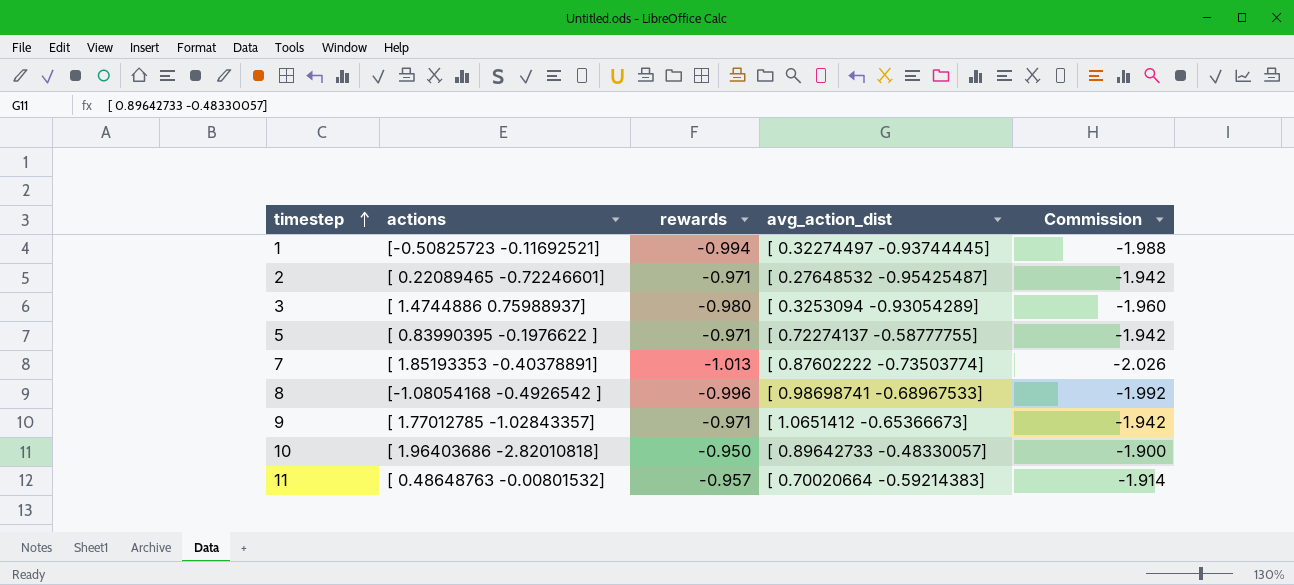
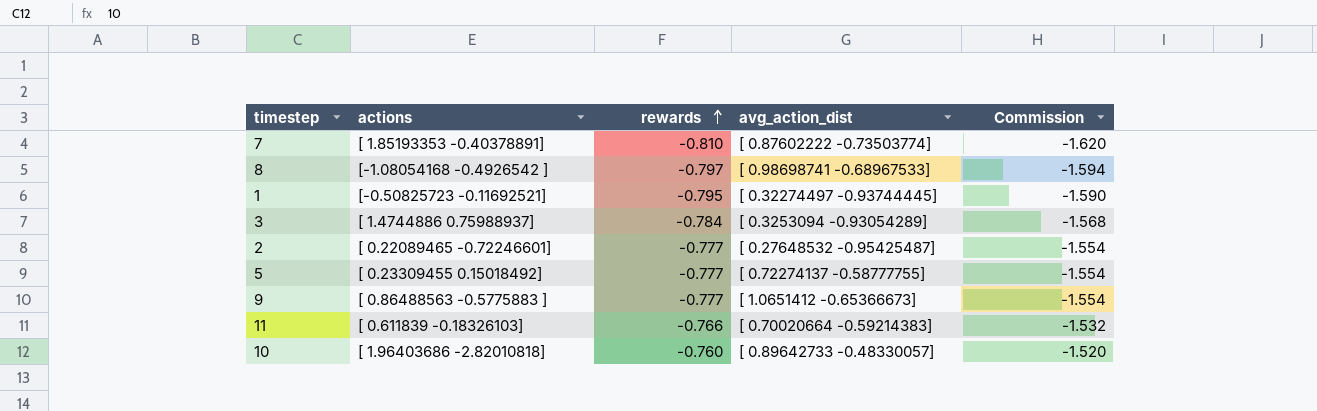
row order: timestep ascending -> rewards ascending
7 | rewards: -1.013 -> -0.810
7 | Commission: -2.026 -> -1.620
8 | rewards: -0.996 -> -0.797
8 | Commission: -1.992 -> -1.594
1 | rewards: -0.994 -> -0.795
1 | Commission: -1.988 -> -1.590
3 | rewards: -0.980 -> -0.784
3 | Commission: -1.960 -> -1.568
2 | rewards: -0.971 -> -0.777
2 | Commission: -1.942 -> -1.554
5 | actions: [ 0.83990395 -0.1976622 ] -> [ 0.23309455 0.15018492]
5 | rewards: -0.971 -> -0.777
5 | Commission: -1.942 -> -1.554
9 | actions: [ 1.77012785 -1.02843357] -> [ 0.86488563 -0.5775883 ]
9 | rewards: -0.971 -> -0.777
9 | Commission: -1.942 -> -1.554
11 | actions: [ 0.48648763 -0.00801532] -> [ 0.611839 -0.18326103]
11 | rewards: -0.957 -> -0.766
11 | Commission: -1.914 -> -1.532
10 | rewards: -0.950 -> -0.760
10 | Commission: -1.900 -> -1.520

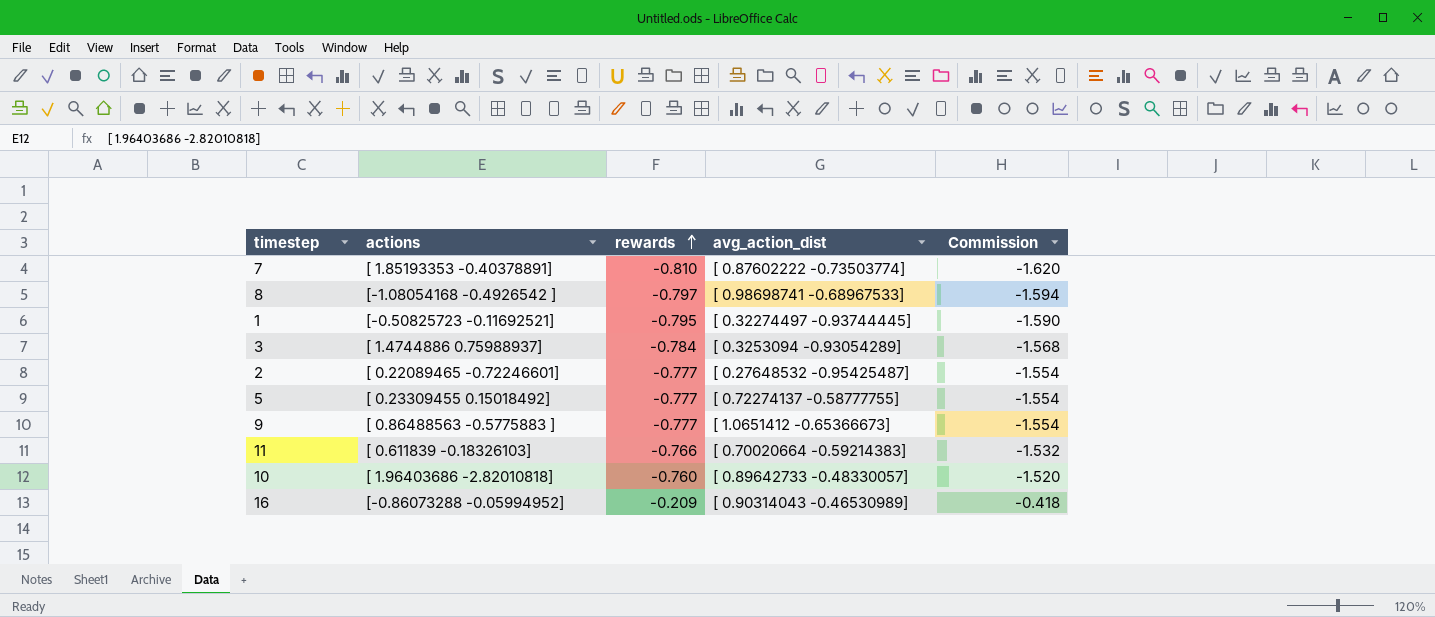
row 16: none -> [-0.86073288 -0.05994952] | -0.209 | [ 0.90314043 -0.46530989] | -0.418

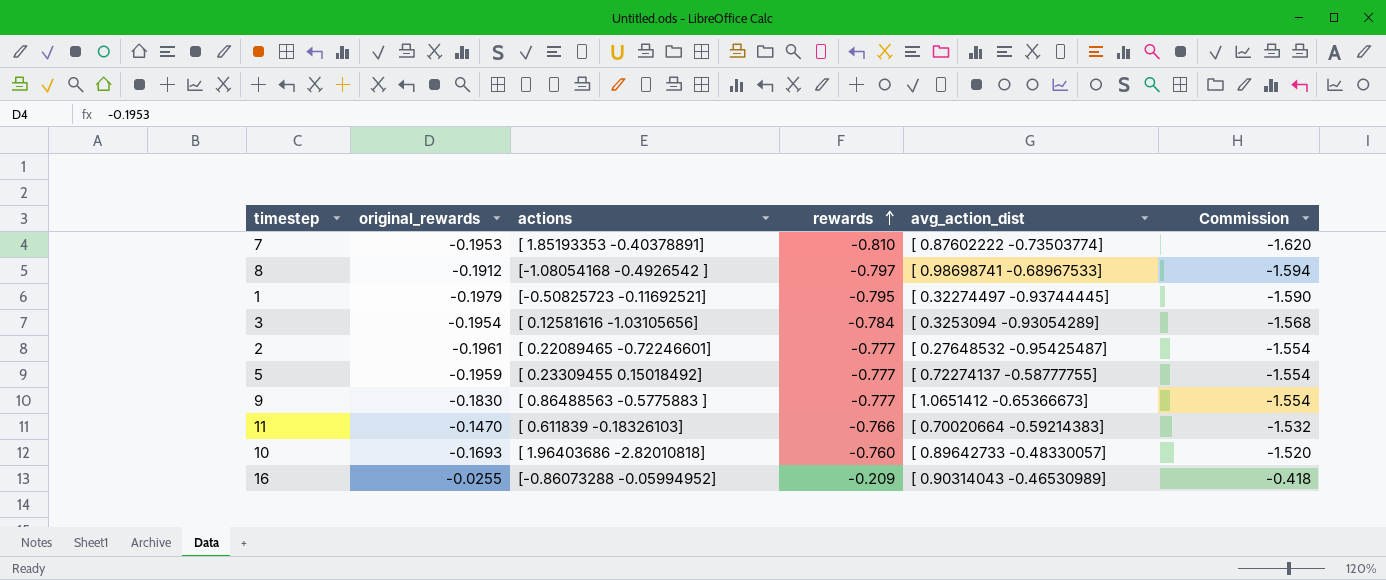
column original_rewards | position: none -> 2
3 | actions: [ 1.4744886 0.75988937] -> [ 0.12581616 -1.03105656]

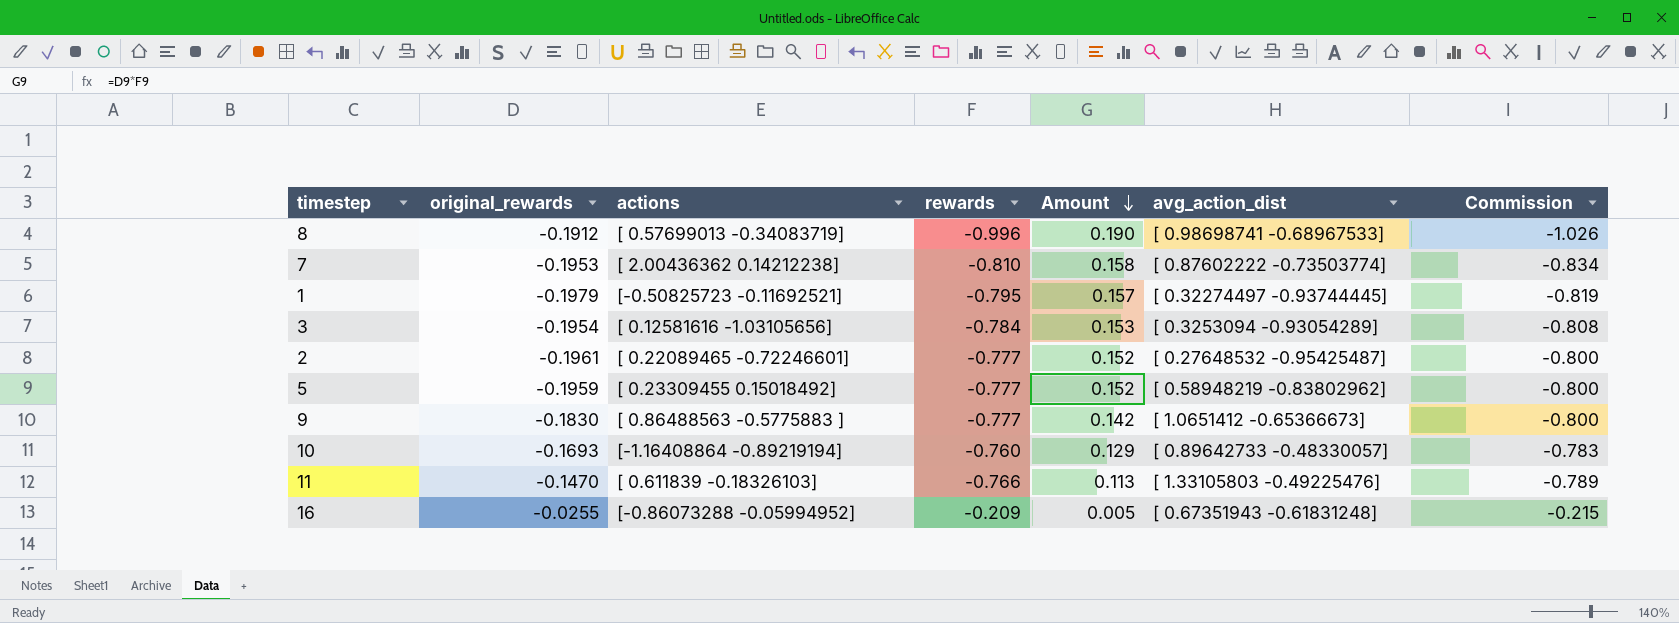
row order: rewards ascending -> Amount descending
column Amount | formula: none -> [original_rewards] * [rewards]
column Commission | formula: [rewards] * 2 -> [rewards] * 1.03
8 | actions: [-1.08054168 -0.4926542 ] -> [ 0.57699013 -0.34083719]
8 | rewards: -0.797 -> -0.996
7 | actions: [ 1.85193353 -0.40378891] -> [ 2.00436362 0.14212238]
5 | avg_action_dist: [ 0.72274137 -0.58777755] -> [ 0.58948219 -0.83802962]
10 | actions: [ 1.96403686 -2.82010818] -> [-1.16408864 -0.89219194]
11 | avg_action_dist: [ 0.70020664 -0.59214383] -> [ 1.33105803 -0.49225476]
16 | avg_action_dist: [ 0.90314043 -0.46530989] -> [ 0.67351943 -0.61831248]

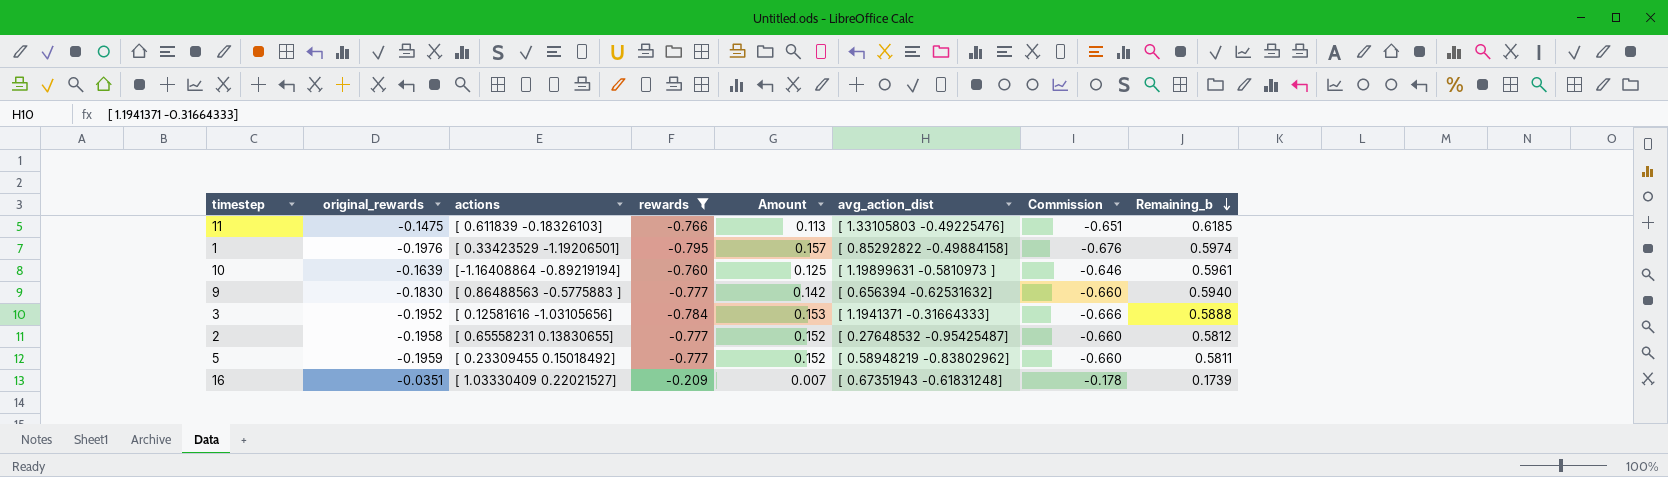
filter: none -> rewards >= -0.795
row order: Amount descending -> Remaining_b descending
column Commission | formula: [rewards] * 1.03 -> [rewards] * 0.85
column Remaining_b | formula: none -> [original_rewards] - [rewards]
11 | original_rewards: -0.1470 -> -0.1475
1 | original_rewards: -0.1979 -> -0.1976
1 | actions: [-0.50825723 -0.11692521] -> [ 0.33423529 -1.19206501]
1 | avg_action_dist: [ 0.32274497 -0.93744445] -> [ 0.85292822 -0.49884158]
10 | original_rewards: -0.1693 -> -0.1639
10 | Amount: 0.129 -> 0.125
10 | avg_action_dist: [ 0.89642733 -0.48330057] -> [ 1.19899631 -0.5810973 ]
9 | avg_action_dist: [ 1.0651412 -0.65366673] -> [ 0.656394 -0.62531632]
3 | original_rewards: -0.1954 -> -0.1952
3 | avg_action_dist: [ 0.3253094 -0.93054289] -> [ 1.1941371 -0.31664333]
2 | original_rewards: -0.1961 -> -0.1958
2 | actions: [ 0.22089465 -0.72246601] -> [ 0.65558231 0.13830655]
16 | original_rewards: -0.0255 -> -0.0351
16 | actions: [-0.86073288 -0.05994952] -> [ 1.03330409 0.22021527]
16 | Amount: 0.005 -> 0.007

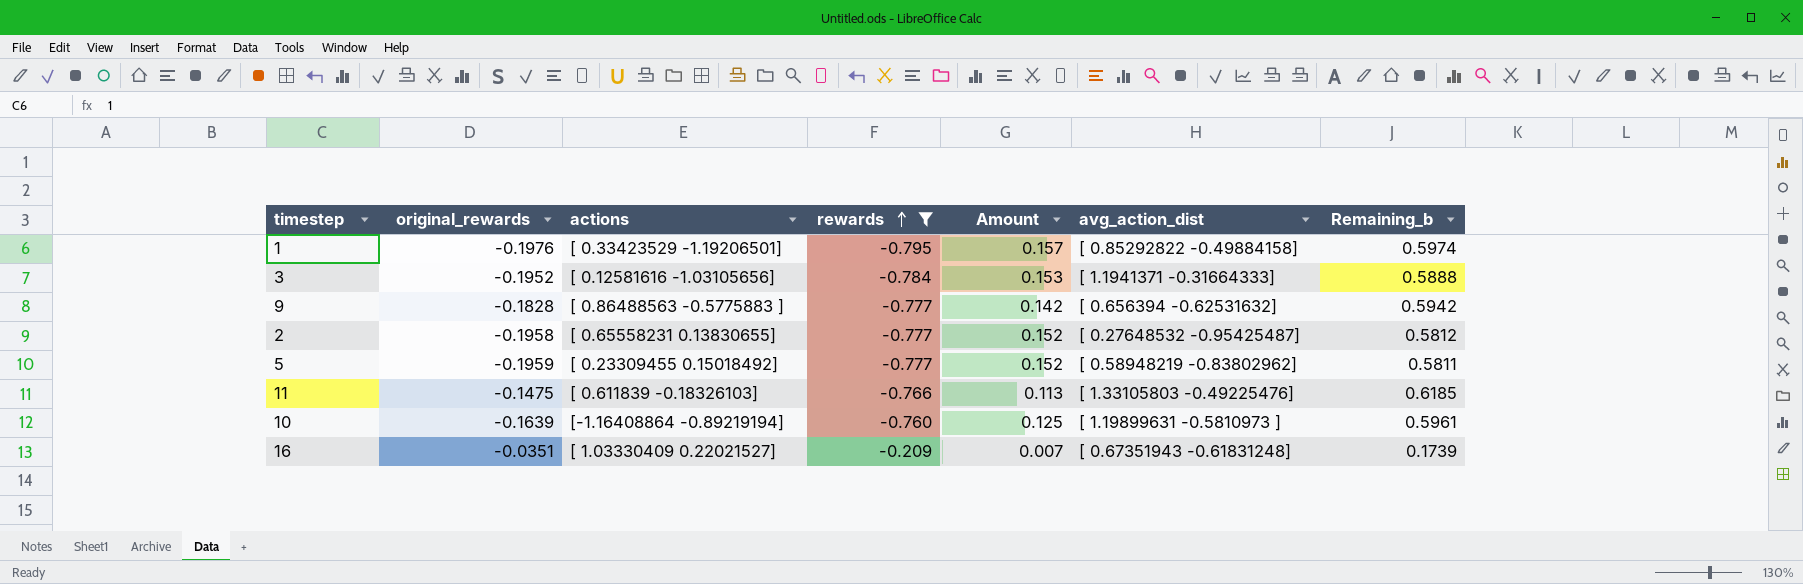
row order: Remaining_b descending -> rewards ascending
column Commission | formula: [rewards] * 0.85 -> none
9 | original_rewards: -0.1830 -> -0.1828
9 | Remaining_b: 0.5940 -> 0.5942

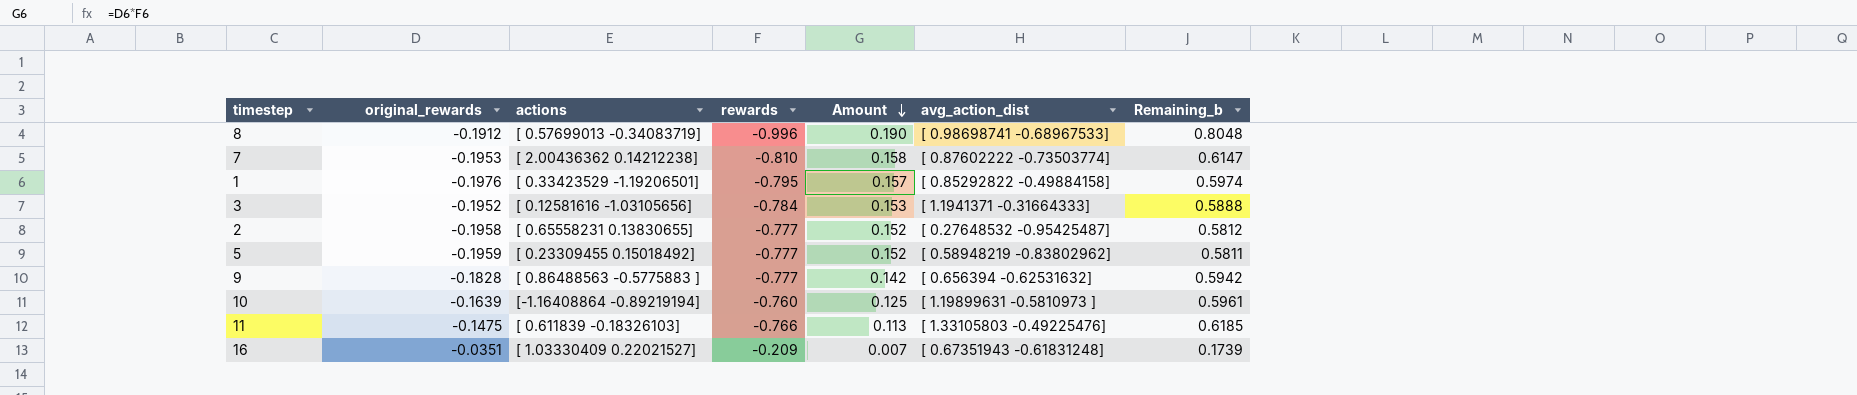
filter: rewards >= -0.795 -> none
row order: rewards ascending -> Amount descending

